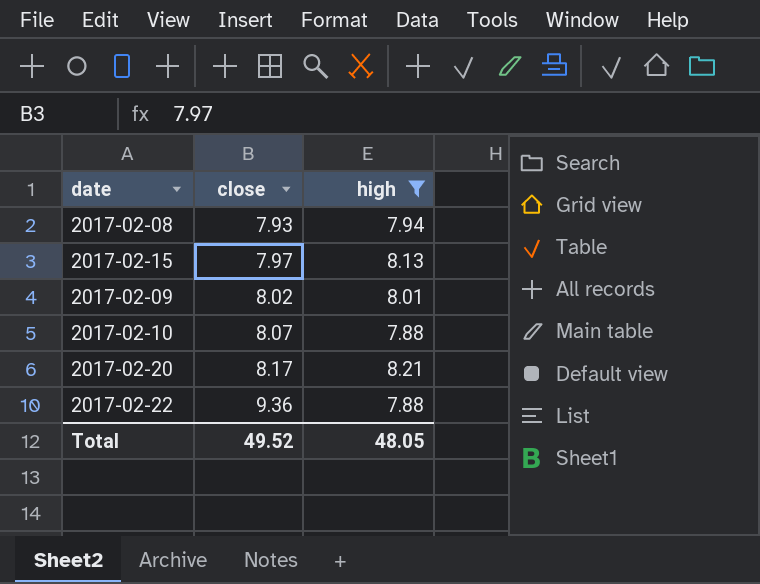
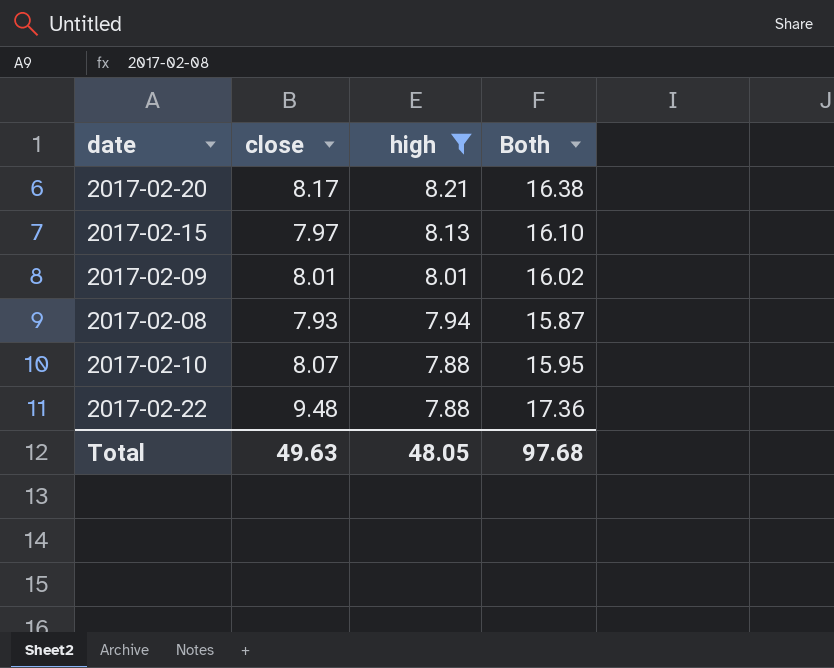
row order: close ascending -> high descending
column Both | formula: none -> [close] + [high]
2017-02-09 | close: 8.02 -> 8.01
2017-02-22 | close: 9.36 -> 9.48
Total | close: 49.52 -> 49.63

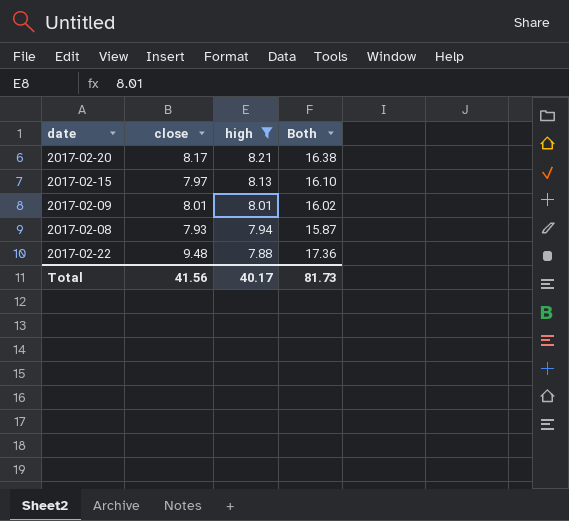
row 2017-02-10: 8.07 | 7.88 | 15.95 -> none
Total | close: 49.63 -> 41.56
Total | high: 48.05 -> 40.17
Total | Both: 97.68 -> 81.73

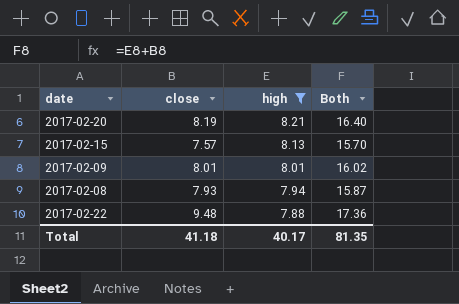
2017-02-20 | close: 8.17 -> 8.19
2017-02-20 | Both: 16.38 -> 16.40
2017-02-15 | close: 7.97 -> 7.57
2017-02-15 | Both: 16.10 -> 15.70
Total | close: 41.56 -> 41.18
Total | Both: 81.73 -> 81.35

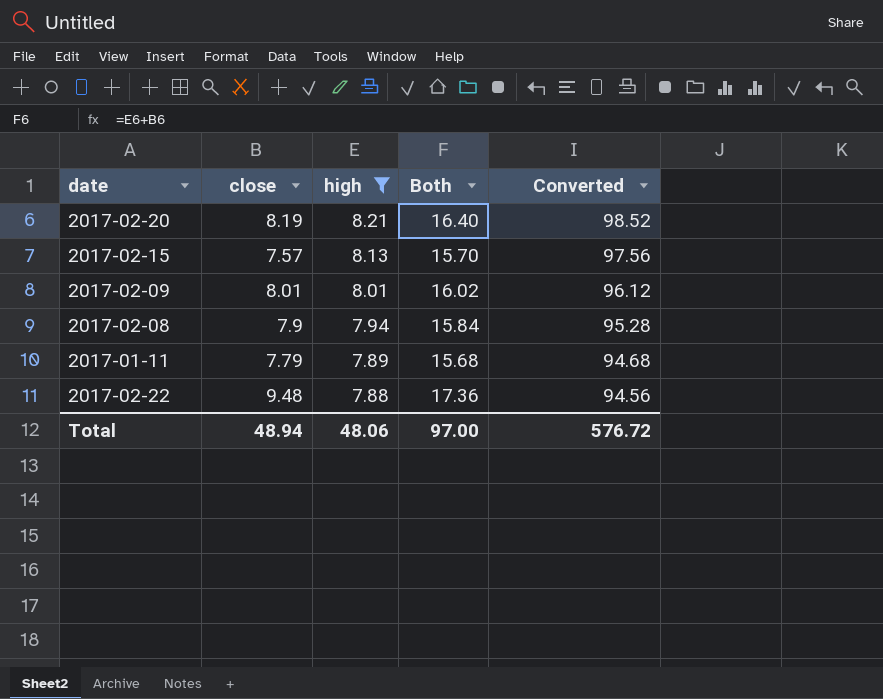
column Converted | formula: none -> [high] * 12
2017-02-08 | close: 7.93 -> 7.9
2017-02-08 | Both: 15.87 -> 15.84
row 2017-01-11: none -> 7.79 | 7.89 | 15.68 | 94.68
Total | close: 41.18 -> 48.94
Total | high: 40.17 -> 48.06
Total | Both: 81.35 -> 97.00

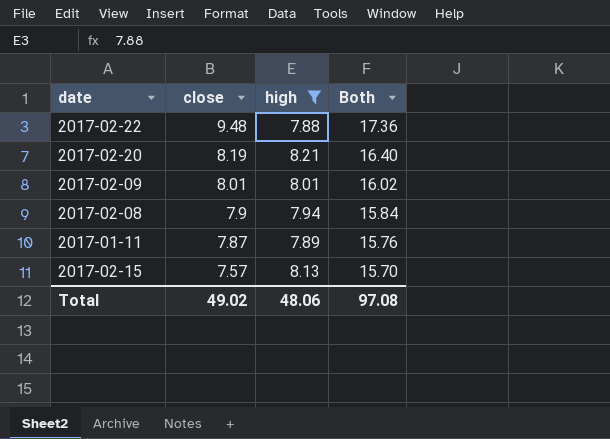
row order: high descending -> close descending
column Converted | formula: [high] * 12 -> none
2017-01-11 | close: 7.79 -> 7.87
2017-01-11 | Both: 15.68 -> 15.76
Total | close: 48.94 -> 49.02
Total | Both: 97.00 -> 97.08

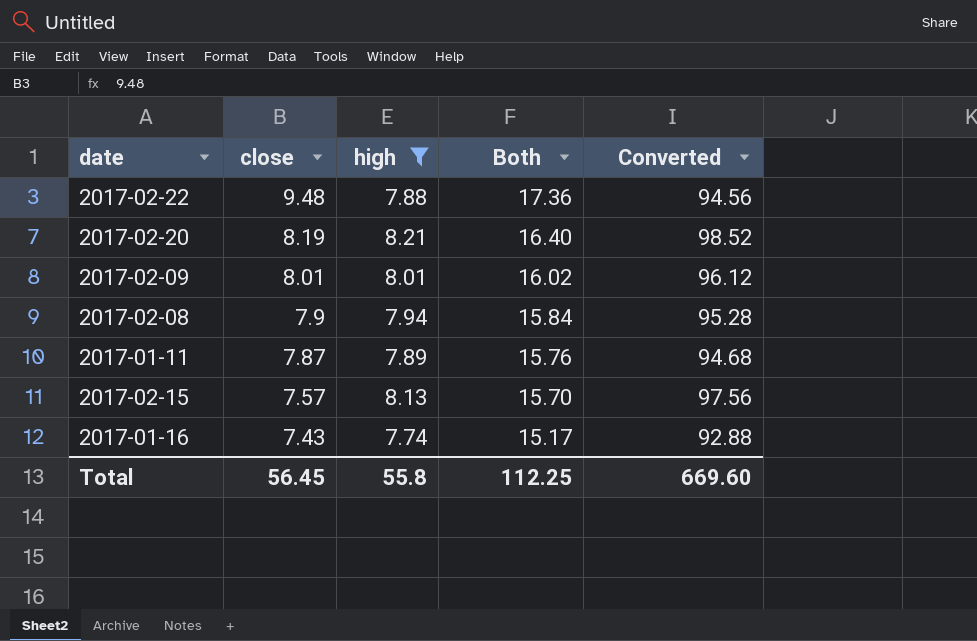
column Converted | formula: none -> [high] * 12
row 2017-01-16: none -> 7.43 | 7.74 | 15.17 | 92.88
Total | close: 49.02 -> 56.45
Total | high: 48.06 -> 55.8
Total | Both: 97.08 -> 112.25

